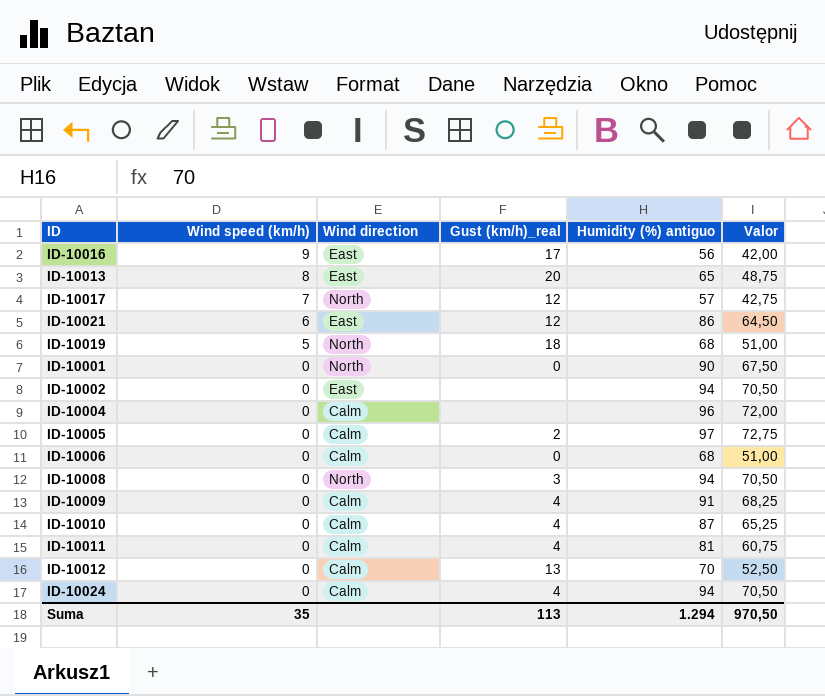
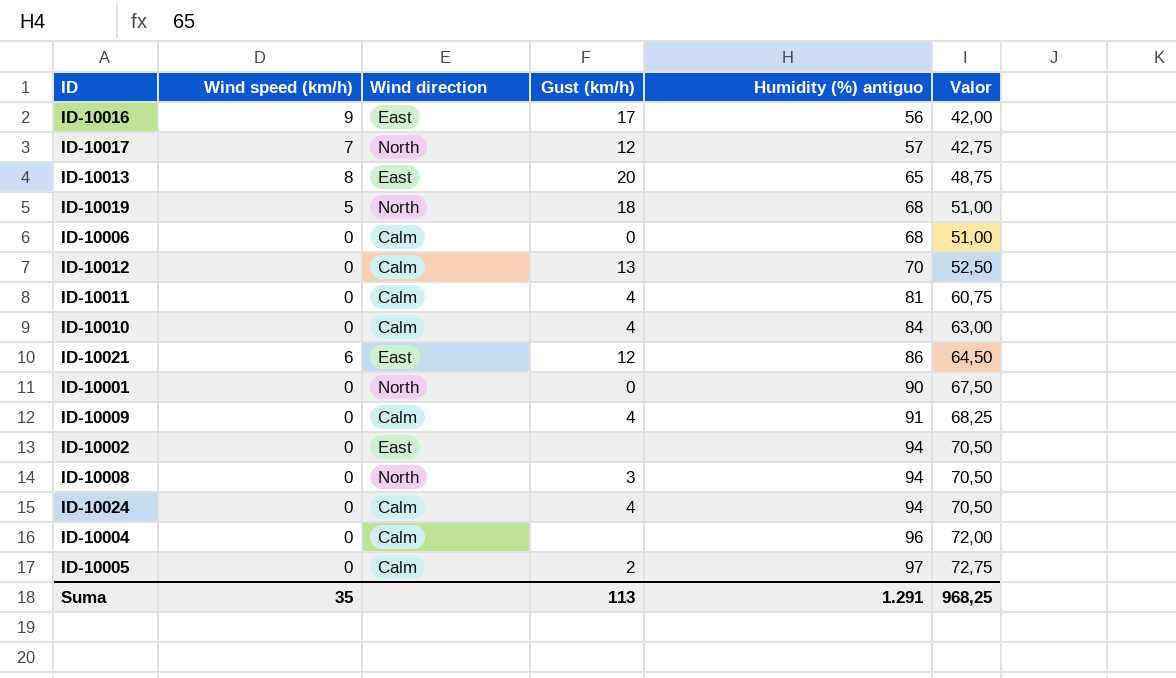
row order: Wind speed (km/h) descending -> Humidity (%) antiguo ascending
column name: Gust (km/h)_real -> Gust (km/h)
ID-10010 | Humidity (%) antiguo: 87 -> 84
ID-10010 | Valor: 65,25 -> 63,00
Suma | Humidity (%) antiguo: 1.294 -> 1.291
Suma | Valor: 970,50 -> 968,25

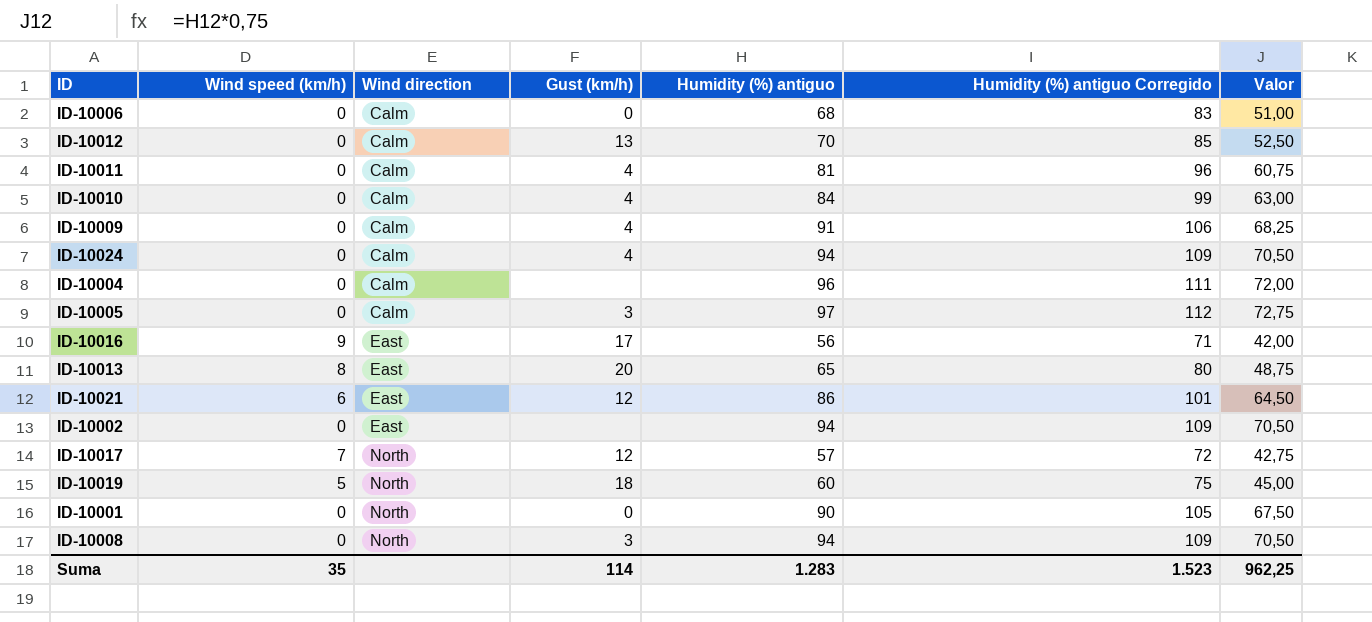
row order: Humidity (%) antiguo ascending -> Wind direction ascending
column Humidity (%) antiguo Corregido | formula: none -> [Humidity (%) antiguo] + 15
ID-10005 | Gust (km/h): 2 -> 3
ID-10019 | Humidity (%) antiguo: 68 -> 60
ID-10019 | Valor: 51,00 -> 45,00
Suma | Gust (km/h): 113 -> 114
Suma | Humidity (%) antiguo: 1.291 -> 1.283
Suma | Valor: 968,25 -> 962,25

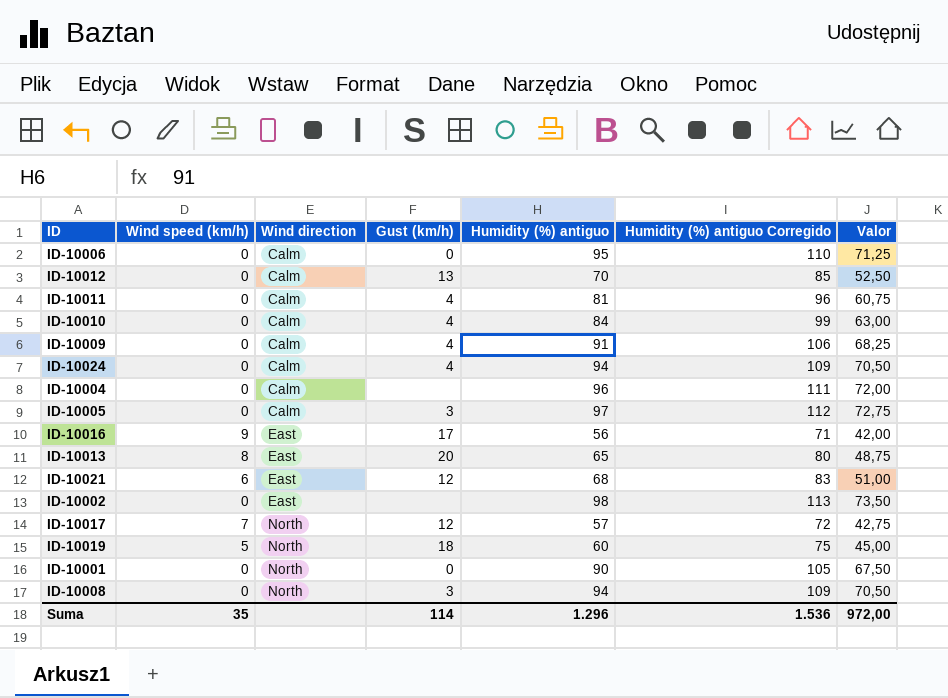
ID-10006 | Humidity (%) antiguo: 68 -> 95
ID-10006 | Humidity (%) antiguo Corregido: 83 -> 110
ID-10006 | Valor: 51,00 -> 71,25
ID-10021 | Humidity (%) antiguo: 86 -> 68
ID-10021 | Humidity (%) antiguo Corregido: 101 -> 83
ID-10021 | Valor: 64,50 -> 51,00
ID-10002 | Humidity (%) antiguo: 94 -> 98
ID-10002 | Humidity (%) antiguo Corregido: 109 -> 113
ID-10002 | Valor: 70,50 -> 73,50
Suma | Humidity (%) antiguo: 1.283 -> 1.296
Suma | Humidity (%) antiguo Corregido: 1.523 -> 1.536
Suma | Valor: 962,25 -> 972,00

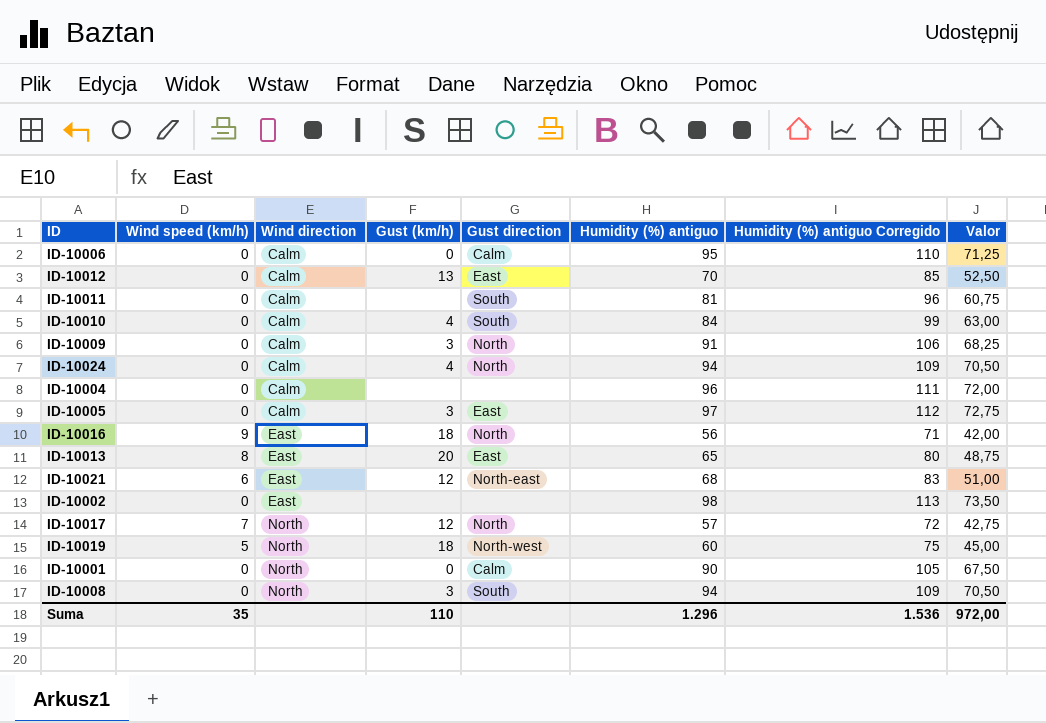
column Gust direction | position: none -> 5
ID-10011 | Gust (km/h): 4 -> none
ID-10009 | Gust (km/h): 4 -> 3
ID-10016 | Gust (km/h): 17 -> 18
Suma | Gust (km/h): 114 -> 110

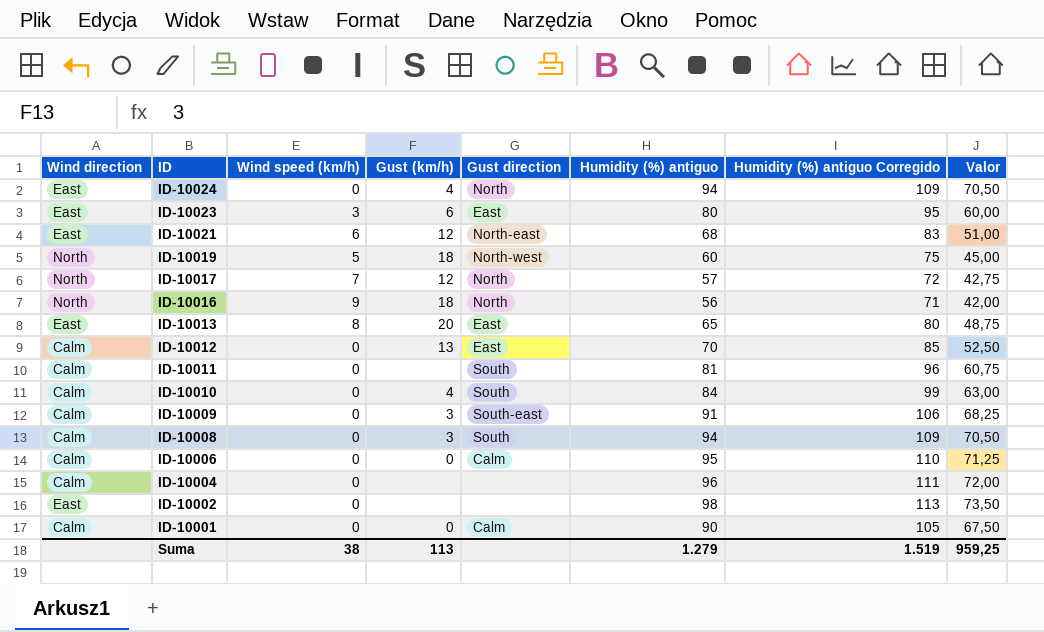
row order: Wind direction ascending -> ID descending
column Wind direction | position: 3 -> 1
row ID-10005: 0 | Calm | 3 | East | 97 | 112 | 72,75 -> none
ID-10024 | Wind direction: Calm -> East
row ID-10023: none -> East | 3 | 6 | East | 80 | 95 | 60,00
ID-10016 | Wind direction: East -> North
ID-10009 | Gust direction: North -> South-east
ID-10008 | Wind direction: North -> Calm
ID-10001 | Wind direction: North -> Calm
Suma | Wind speed (km/h): 35 -> 38
Suma | Gust (km/h): 110 -> 113
Suma | Humidity (%) antiguo: 1.296 -> 1.279
Suma | Humidity (%) antiguo Corregido: 1.536 -> 1.519
Suma | Valor: 972,00 -> 959,25

